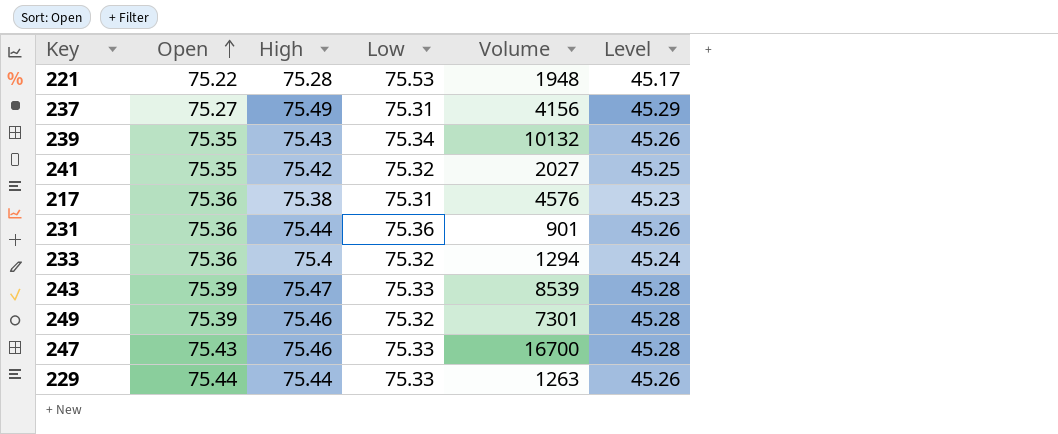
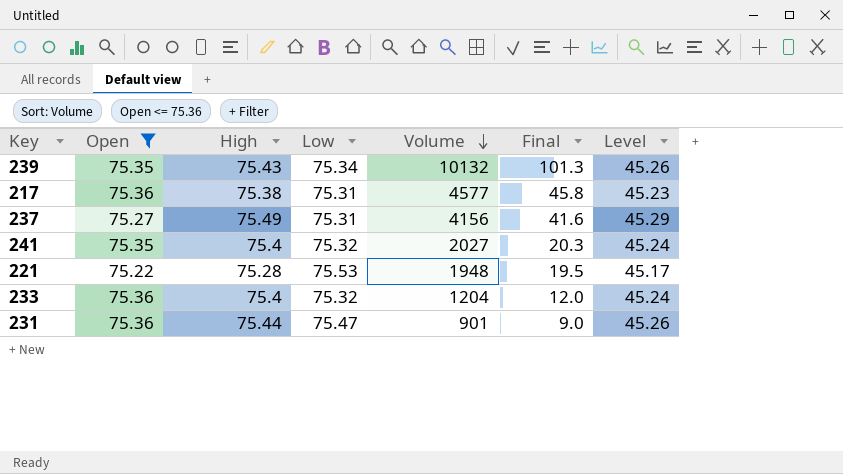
filter: none -> Open <= 75.36
row order: Open ascending -> Volume descending
column Final | formula: none -> [Volume] * 0.01
217 | Volume: 4576 -> 4577
241 | High: 75.42 -> 75.4
241 | Level: 45.25 -> 45.24
233 | Volume: 1294 -> 1204
231 | Low: 75.36 -> 75.47

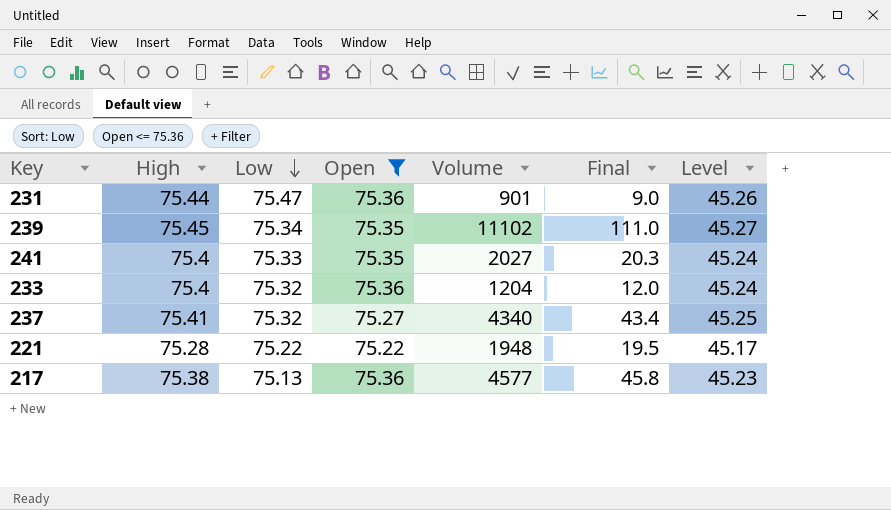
row order: Volume descending -> Low descending
column Open | position: 2 -> 4
239 | High: 75.43 -> 75.45
239 | Volume: 10132 -> 11102
239 | Final: 101.3 -> 111.0
239 | Level: 45.26 -> 45.27
241 | Low: 75.32 -> 75.33
237 | High: 75.49 -> 75.41
237 | Low: 75.31 -> 75.32
237 | Volume: 4156 -> 4340
237 | Final: 41.6 -> 43.4
237 | Level: 45.29 -> 45.25
221 | Low: 75.53 -> 75.22
217 | Low: 75.31 -> 75.13

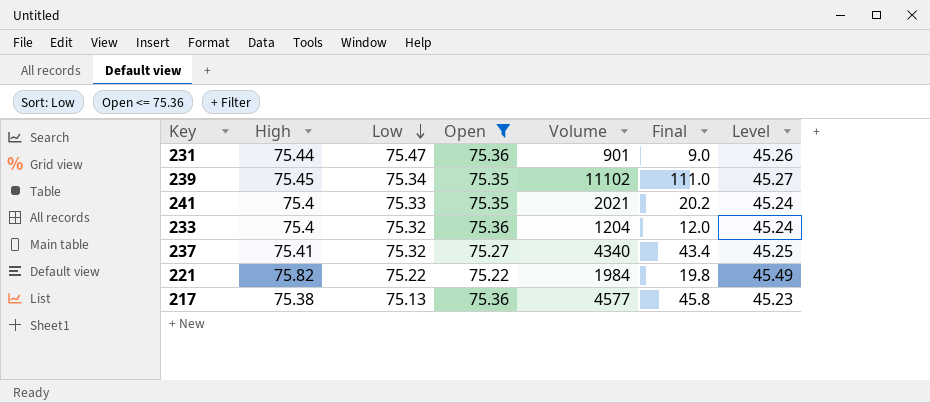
241 | Volume: 2027 -> 2021
241 | Final: 20.3 -> 20.2
221 | High: 75.28 -> 75.82
221 | Volume: 1948 -> 1984
221 | Final: 19.5 -> 19.8
221 | Level: 45.17 -> 45.49

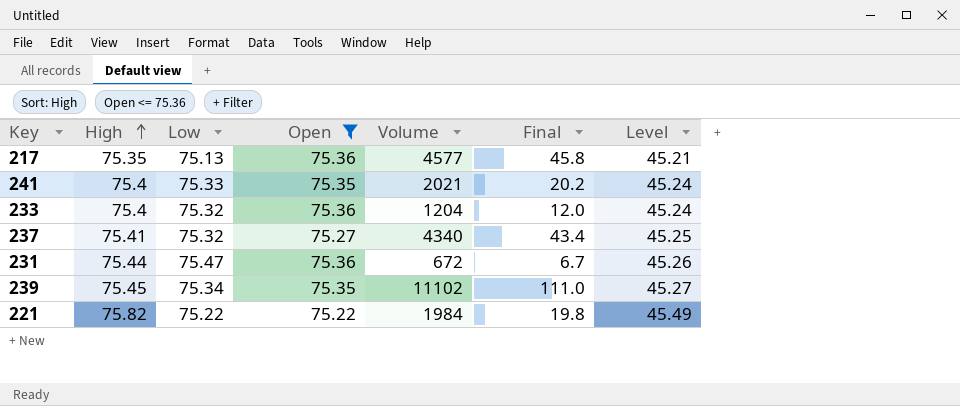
row order: Low descending -> High ascending
217 | High: 75.38 -> 75.35
217 | Level: 45.23 -> 45.21
231 | Volume: 901 -> 672
231 | Final: 9.0 -> 6.7

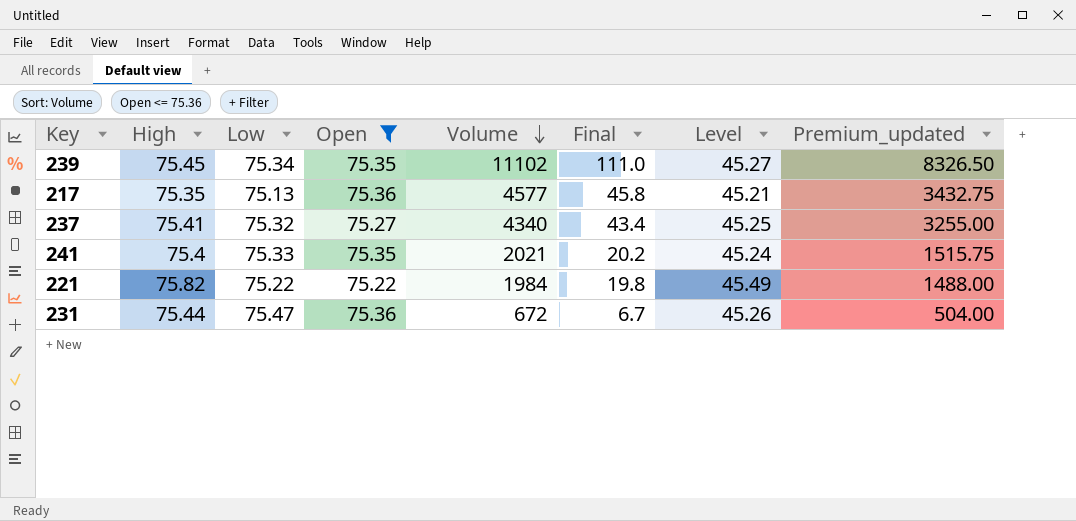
row order: High ascending -> Volume descending
column Premium_updated | formula: none -> [Volume] * 0.75
row 233: 75.4 | 75.32 | 75.36 | 1204 | 12.0 | 45.24 -> none

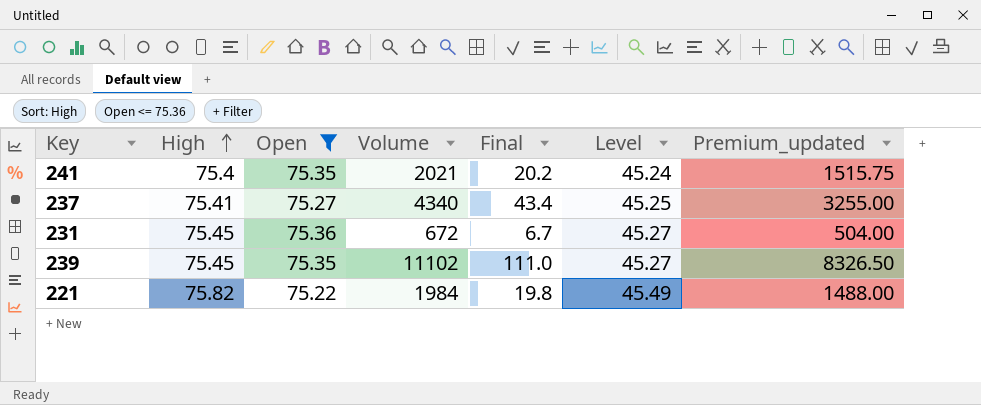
row order: Volume descending -> High ascending
column Low | position: 3 -> none
row 217: 75.35 | 75.13 | 75.36 | 4577 | 45.8 | 45.21 | 3432.75 -> none
231 | High: 75.44 -> 75.45
231 | Level: 45.26 -> 45.27

